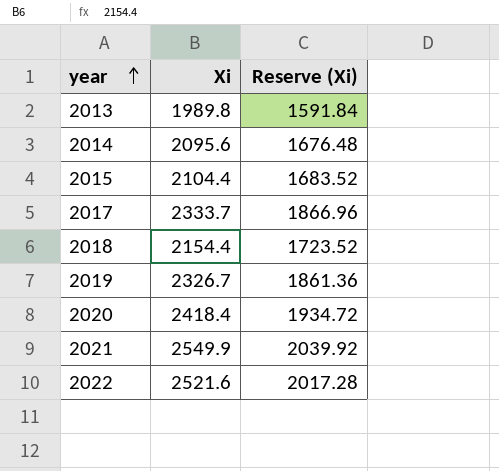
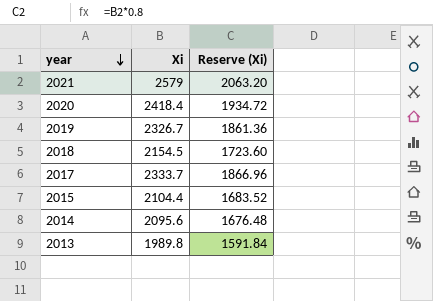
row order: year ascending -> year descending
row 2022: 2521.6 | 2017.28 -> none
2021 | Xi: 2549.9 -> 2579
2021 | Reserve (Xi): 2039.92 -> 2063.20
2018 | Xi: 2154.4 -> 2154.5
2018 | Reserve (Xi): 1723.52 -> 1723.60

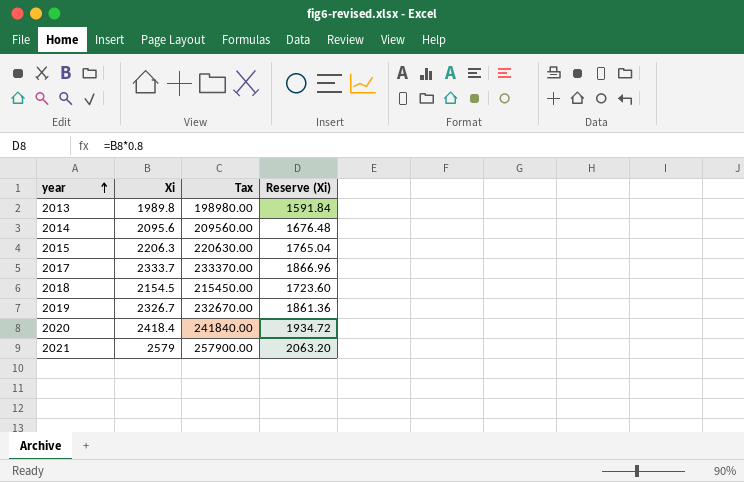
row order: year descending -> year ascending
column Tax | formula: none -> [Xi] * 100
2015 | Xi: 2104.4 -> 2206.3
2015 | Reserve (Xi): 1683.52 -> 1765.04

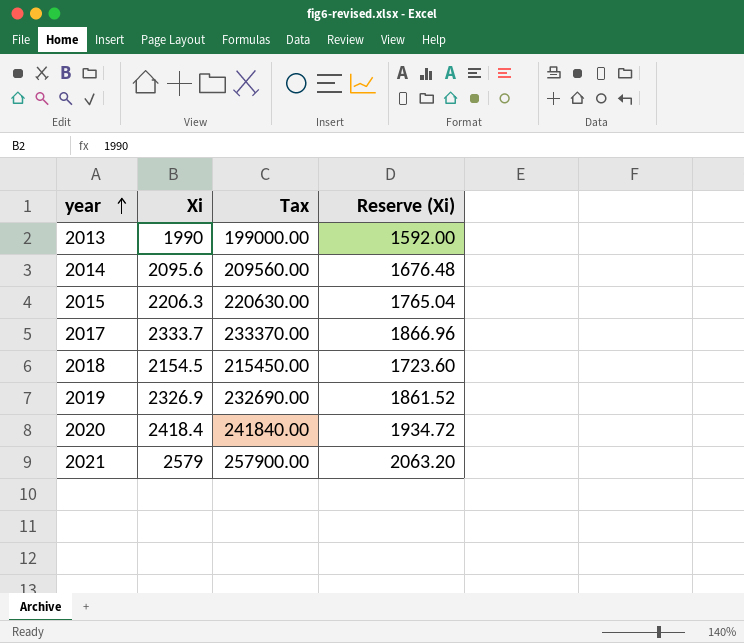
2013 | Xi: 1989.8 -> 1990
2013 | Tax: 198980.00 -> 199000.00
2013 | Reserve (Xi): 1591.84 -> 1592.00
2019 | Xi: 2326.7 -> 2326.9
2019 | Tax: 232670.00 -> 232690.00
2019 | Reserve (Xi): 1861.36 -> 1861.52

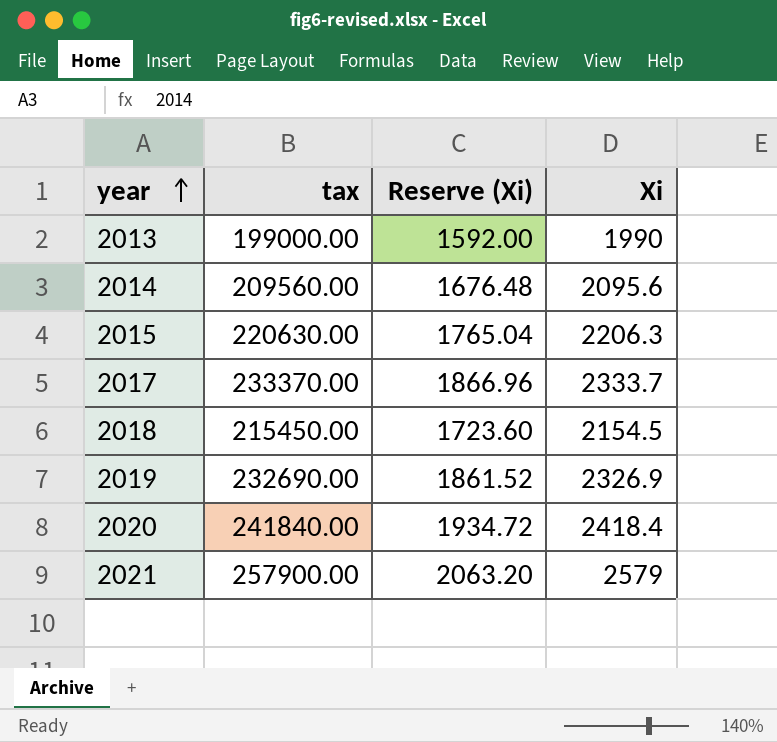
column name: Tax -> tax
column Xi | position: 2 -> 4

